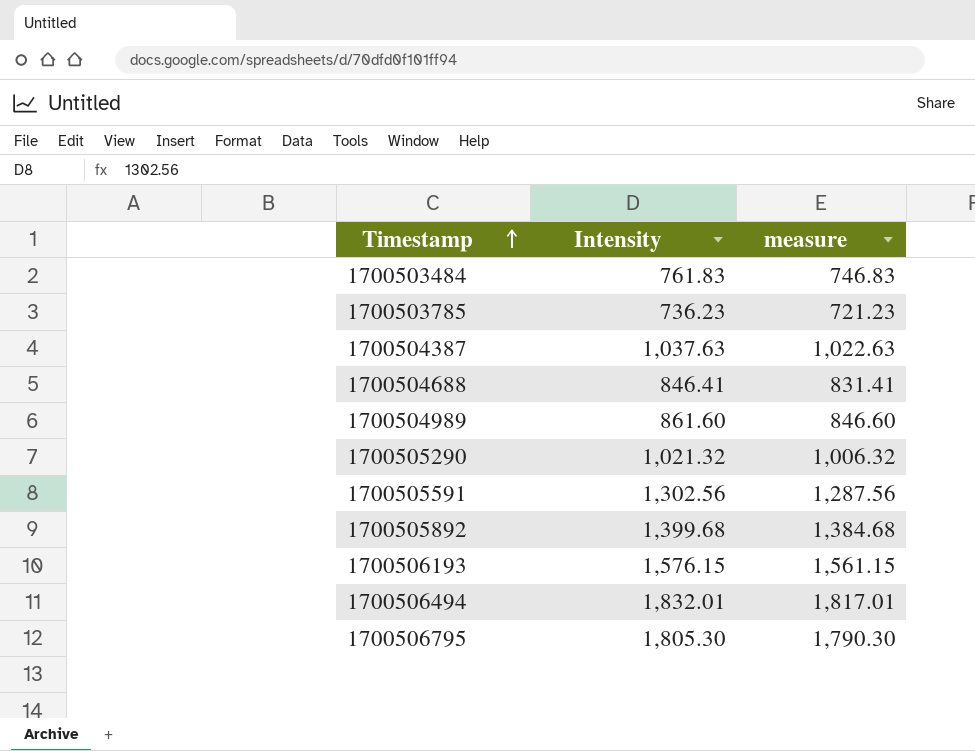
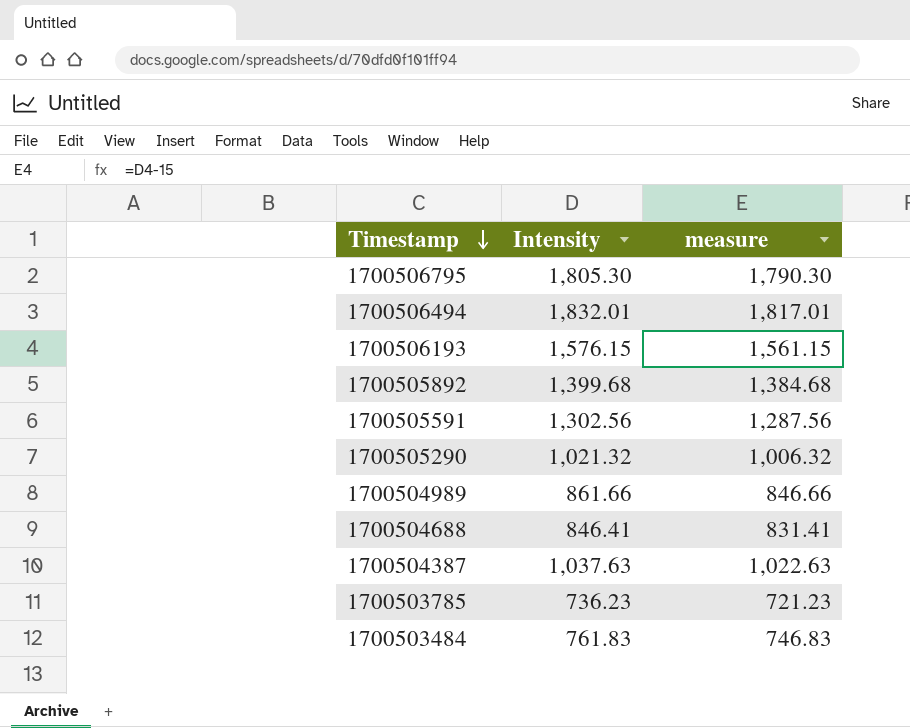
row order: Timestamp ascending -> Timestamp descending
1700504989 | Intensity: 861.60 -> 861.66
1700504989 | measure: 846.60 -> 846.66

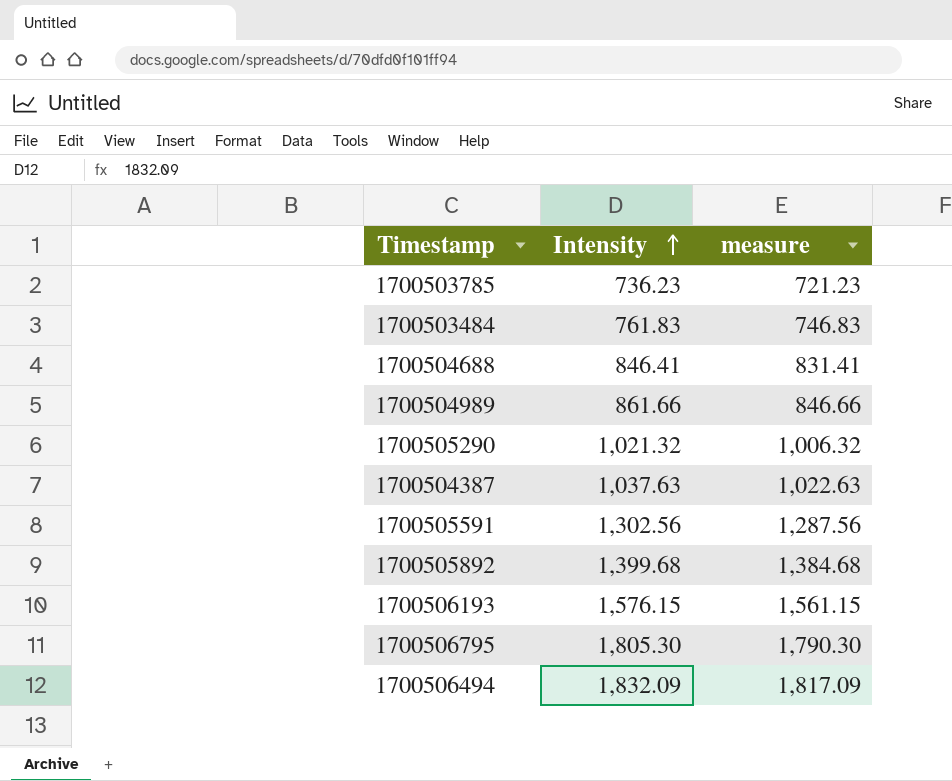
row order: Timestamp descending -> Intensity ascending
1700506494 | Intensity: 1,832.01 -> 1,832.09
1700506494 | measure: 1,817.01 -> 1,817.09

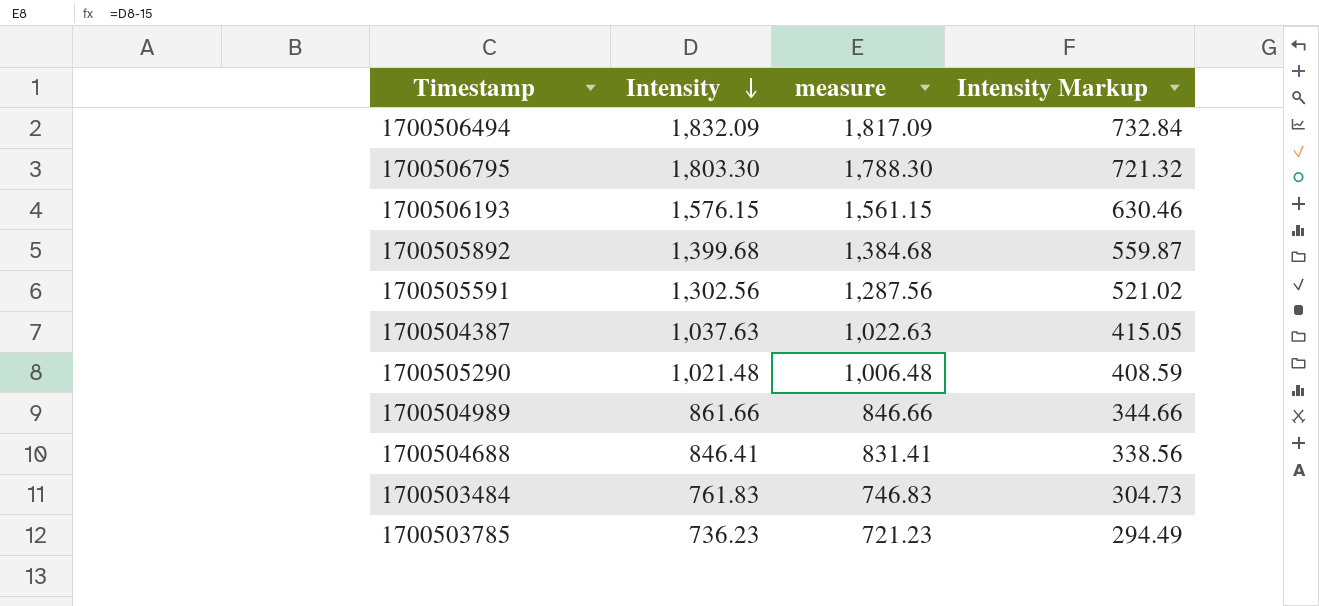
row order: Intensity ascending -> Intensity descending
column Intensity Markup | formula: none -> [Intensity] * 0.4
1700506795 | Intensity: 1,805.30 -> 1,803.30
1700506795 | measure: 1,790.30 -> 1,788.30
1700505290 | Intensity: 1,021.32 -> 1,021.48
1700505290 | measure: 1,006.32 -> 1,006.48

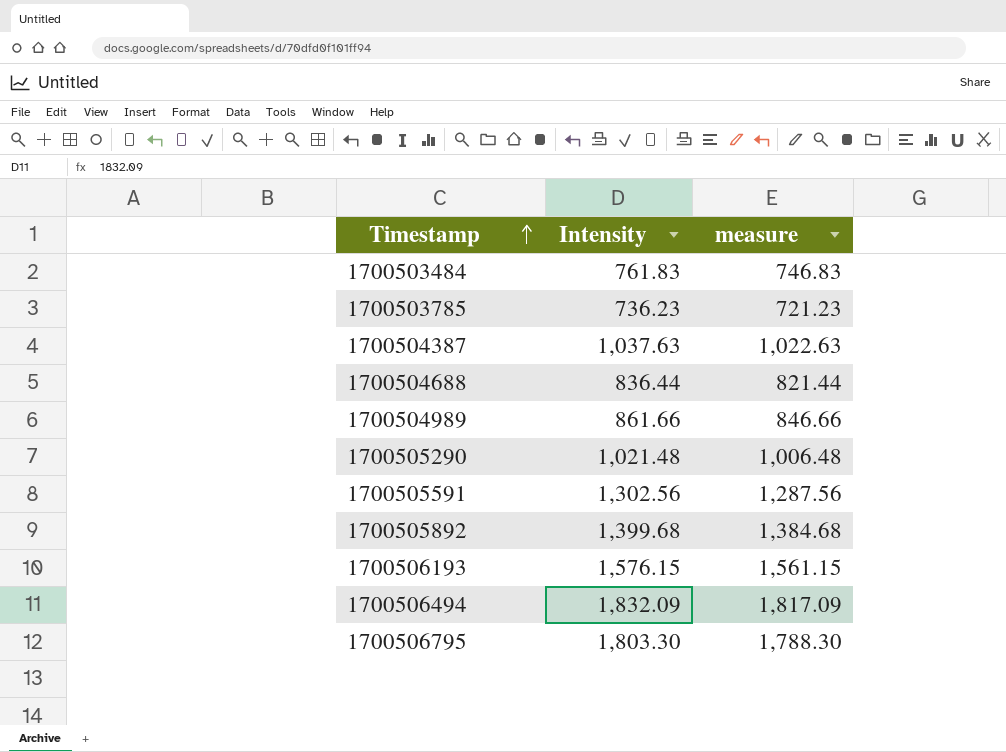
row order: Intensity descending -> Timestamp ascending
column Intensity Markup | formula: [Intensity] * 0.4 -> none
1700504688 | Intensity: 846.41 -> 836.44
1700504688 | measure: 831.41 -> 821.44

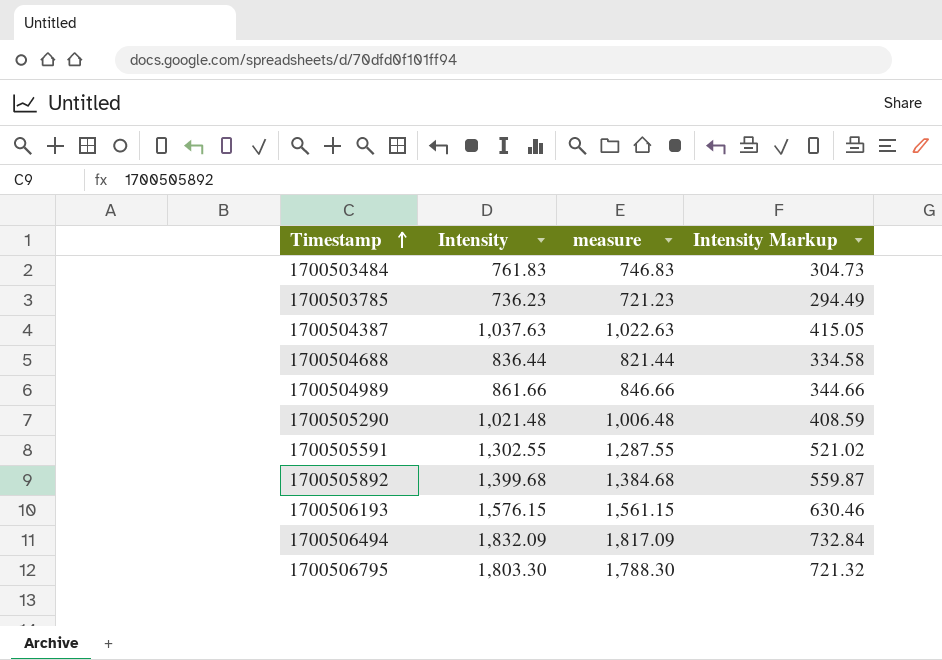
column Intensity Markup | formula: none -> [Intensity] * 0.4
1700505591 | Intensity: 1,302.56 -> 1,302.55
1700505591 | measure: 1,287.56 -> 1,287.55

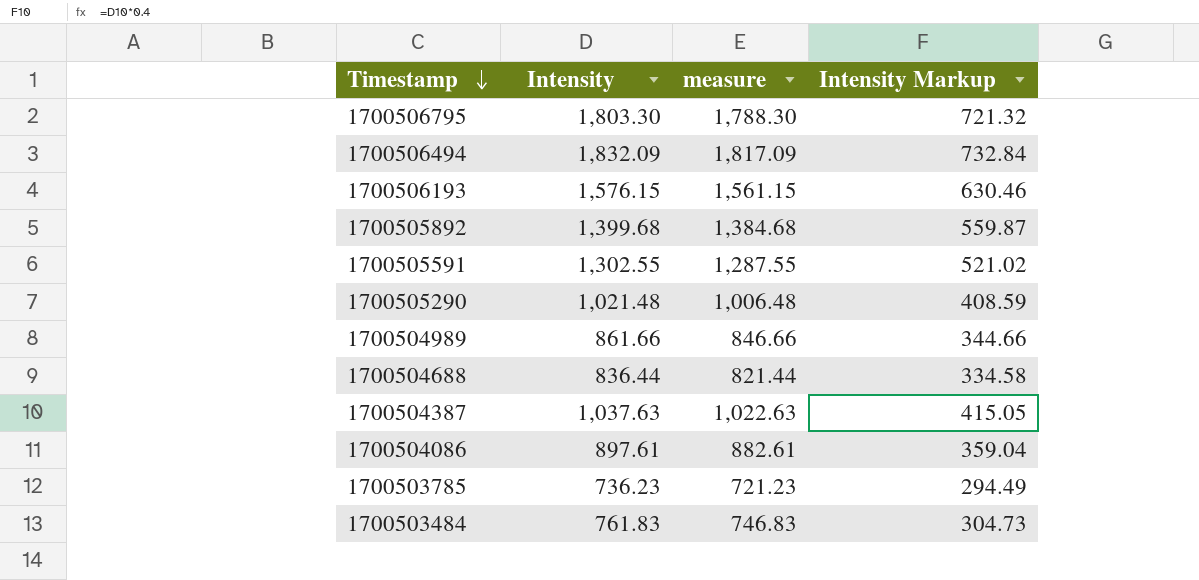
row order: Timestamp ascending -> Timestamp descending
row 1700504086: none -> 897.61 | 882.61 | 359.04

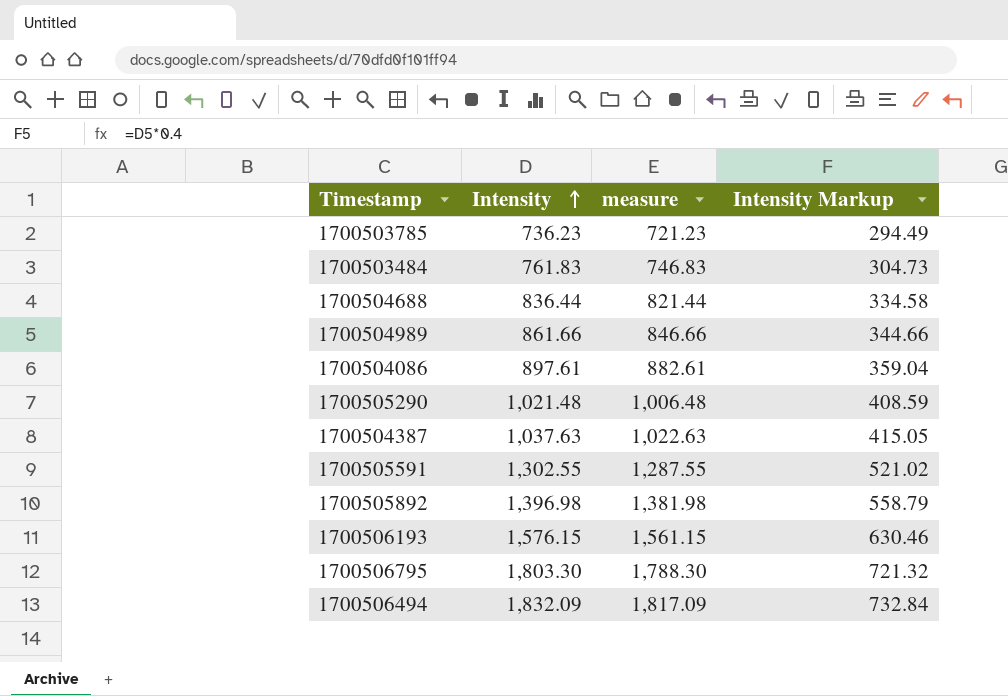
row order: Timestamp descending -> Intensity ascending
1700505892 | Intensity: 1,399.68 -> 1,396.98
1700505892 | measure: 1,384.68 -> 1,381.98
1700505892 | Intensity Markup: 559.87 -> 558.79

